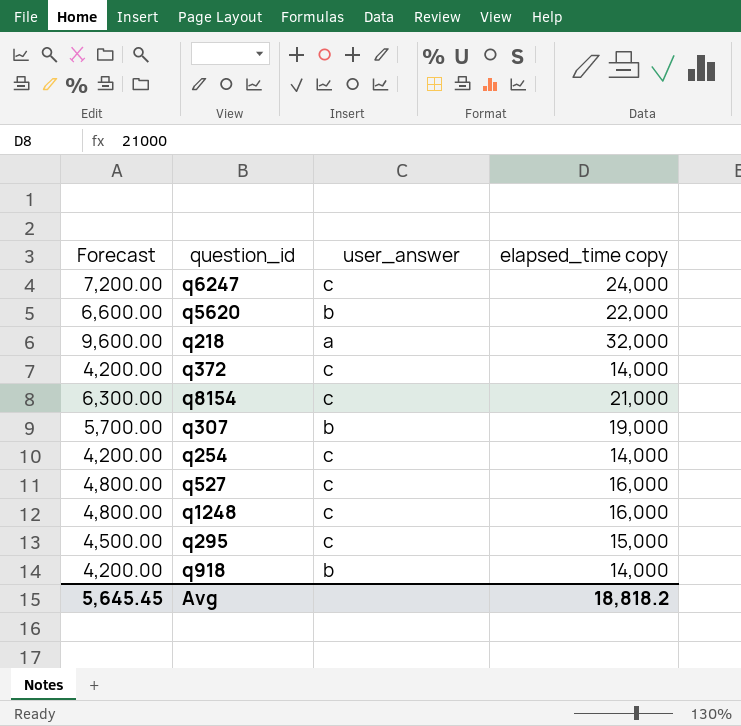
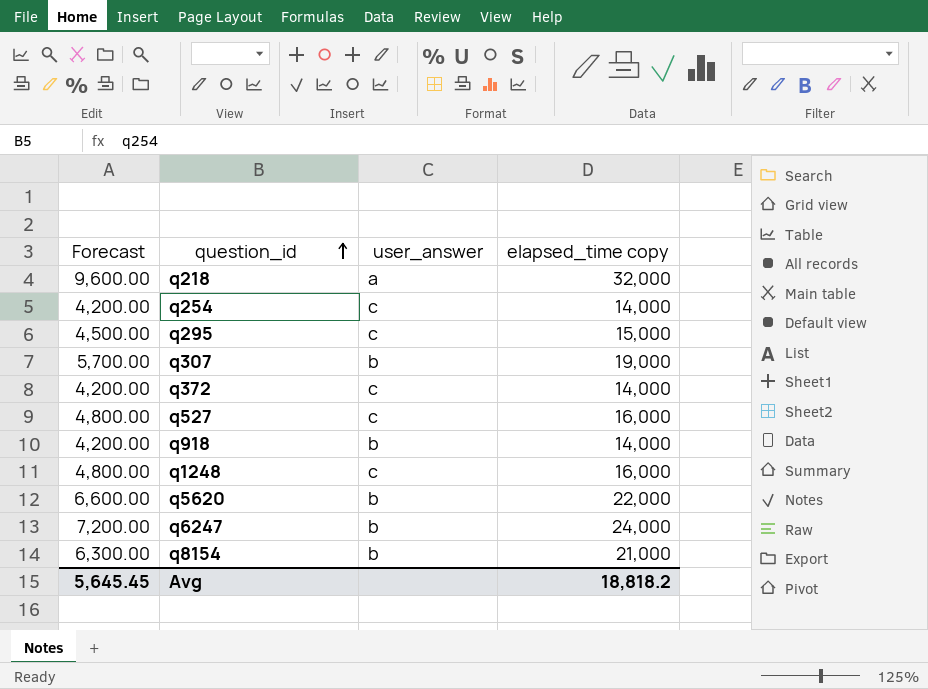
row order: none -> question_id ascending
q6247 | user_answer: c -> b
q8154 | user_answer: c -> b

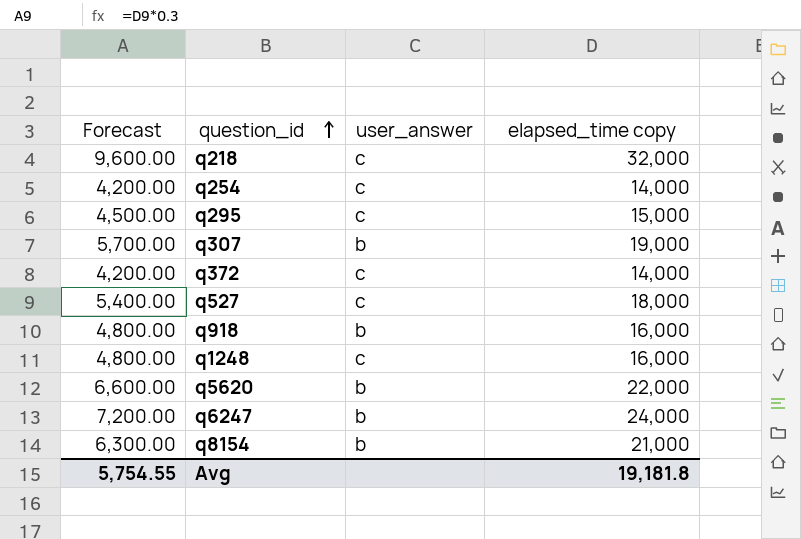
q218 | user_answer: a -> c
q527 | Forecast: 4,800.00 -> 5,400.00
q527 | elapsed_time copy: 16,000 -> 18,000
q918 | Forecast: 4,200.00 -> 4,800.00
q918 | elapsed_time copy: 14,000 -> 16,000
Avg | Forecast: 5,645.45 -> 5,754.55
Avg | elapsed_time copy: 18,818.2 -> 19,181.8

